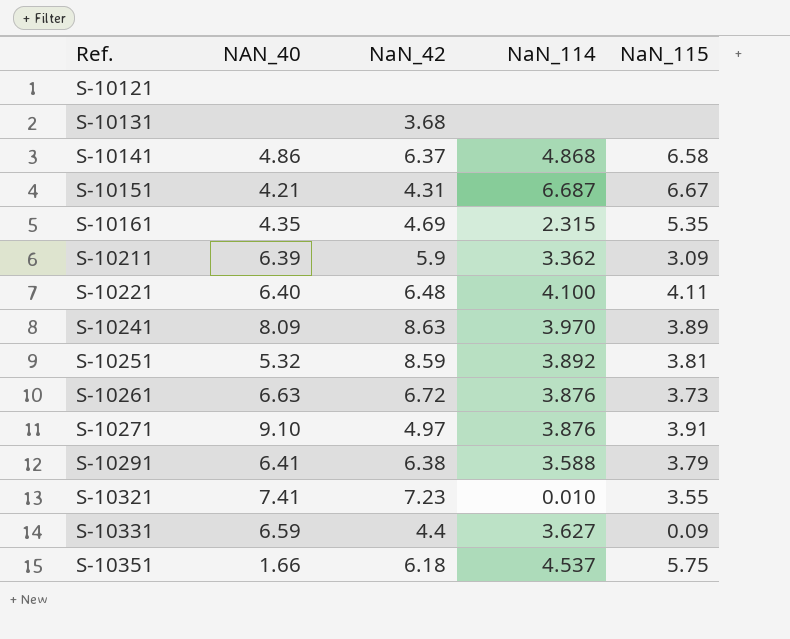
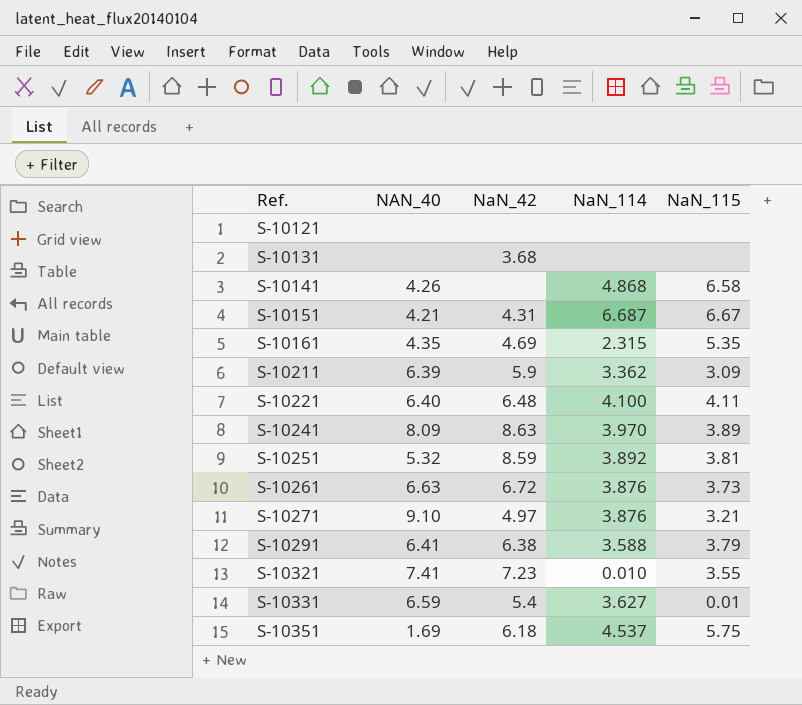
S-10141 | NAN_40: 4.86 -> 4.26
S-10141 | NaN_42: 6.37 -> none
S-10271 | NaN_115: 3.91 -> 3.21
S-10331 | NaN_42: 4.4 -> 5.4
S-10331 | NaN_115: 0.09 -> 0.01
S-10351 | NAN_40: 1.66 -> 1.69

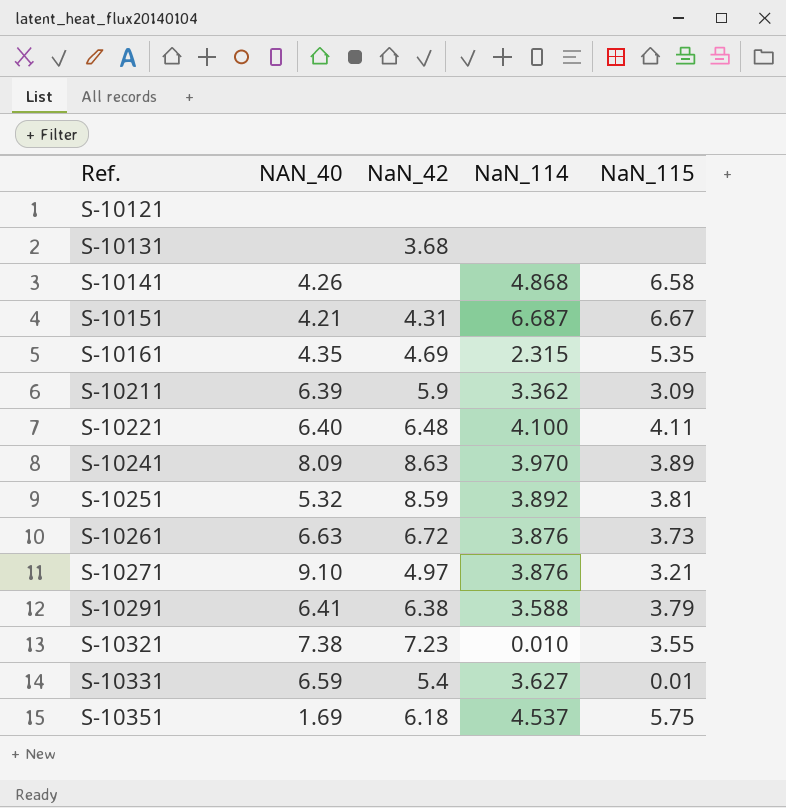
S-10321 | NAN_40: 7.41 -> 7.38

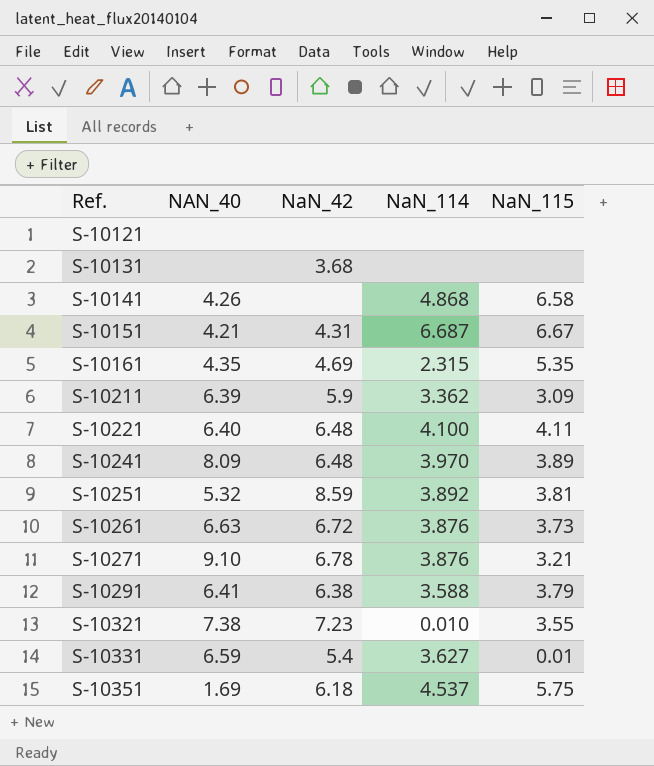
S-10241 | NaN_42: 8.63 -> 6.48
S-10271 | NaN_42: 4.97 -> 6.78

